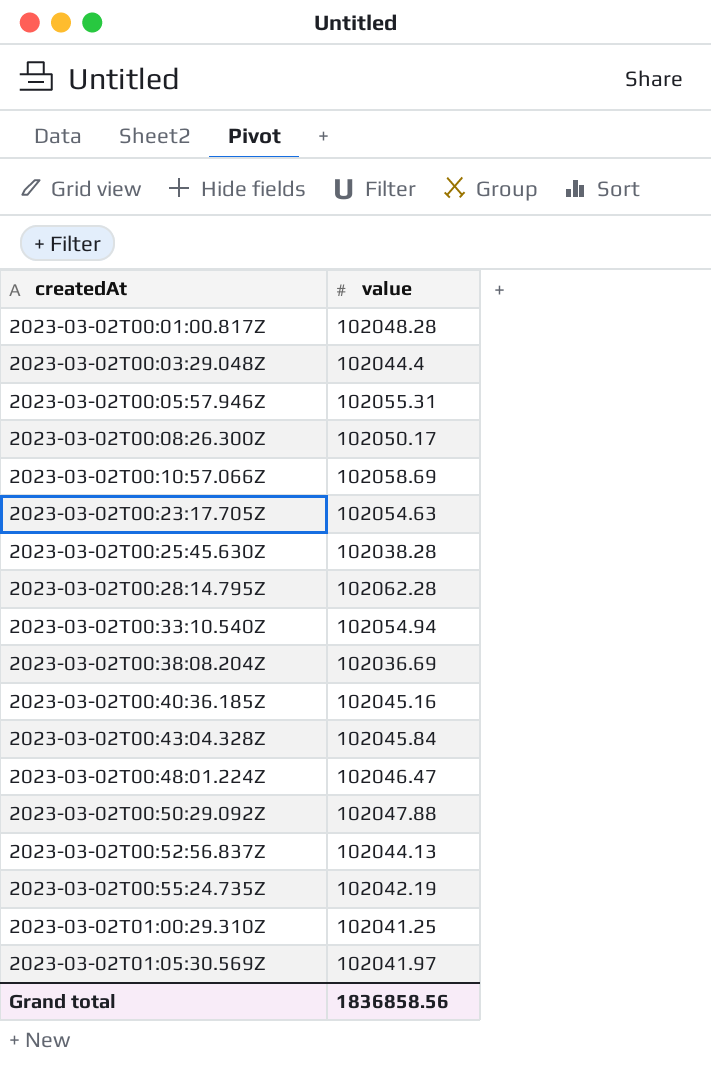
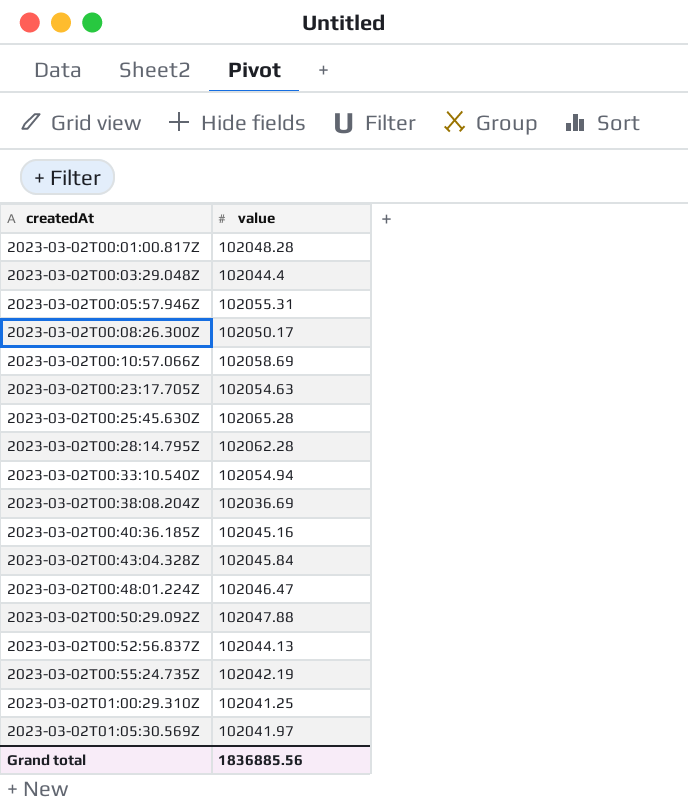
2023-03-02T00:25:45.630Z | value: 102038.28 -> 102065.28
Grand total | value: 1836858.56 -> 1836885.56

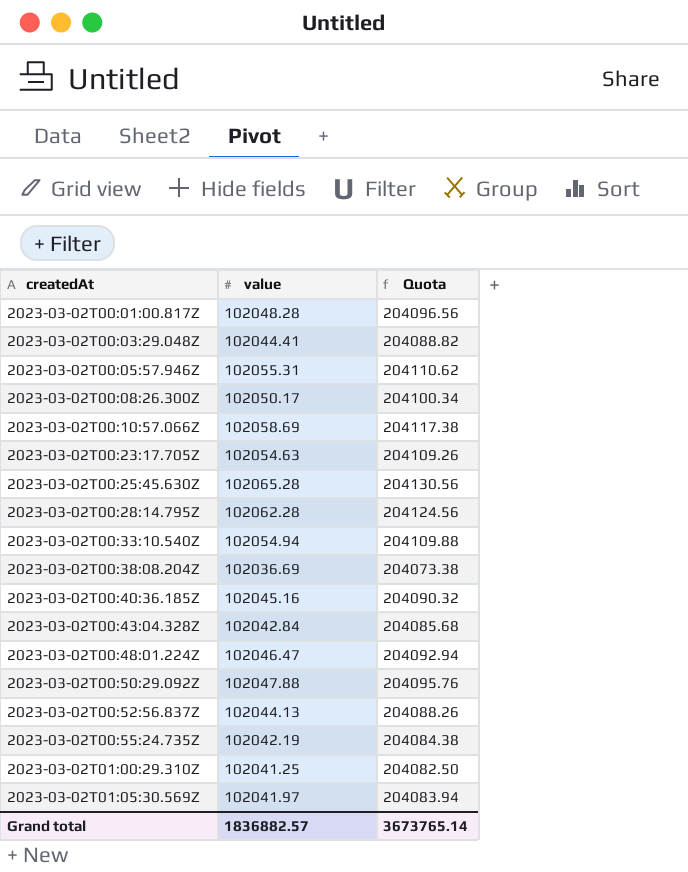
column Quota | formula: none -> [value] * 2
2023-03-02T00:03:29.048Z | value: 102044.4 -> 102044.41
2023-03-02T00:43:04.328Z | value: 102045.84 -> 102042.84
Grand total | value: 1836885.56 -> 1836882.57

